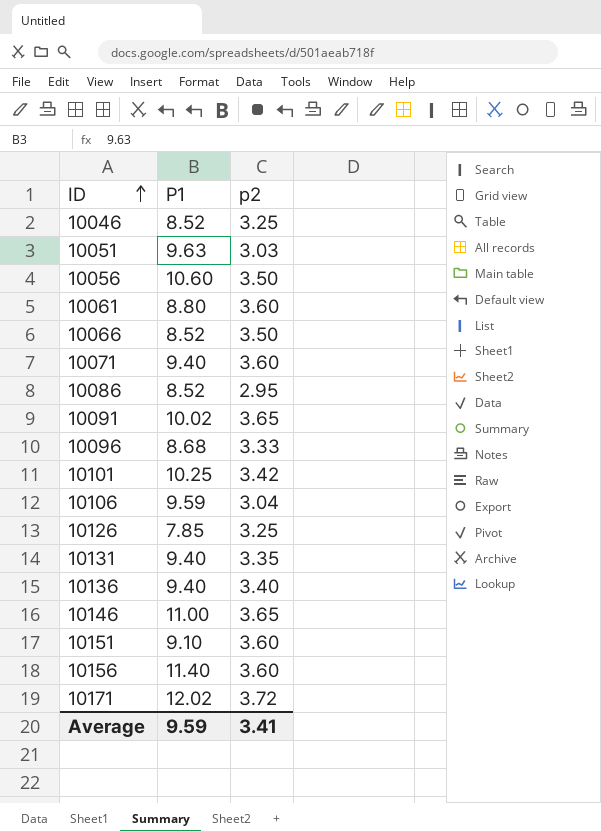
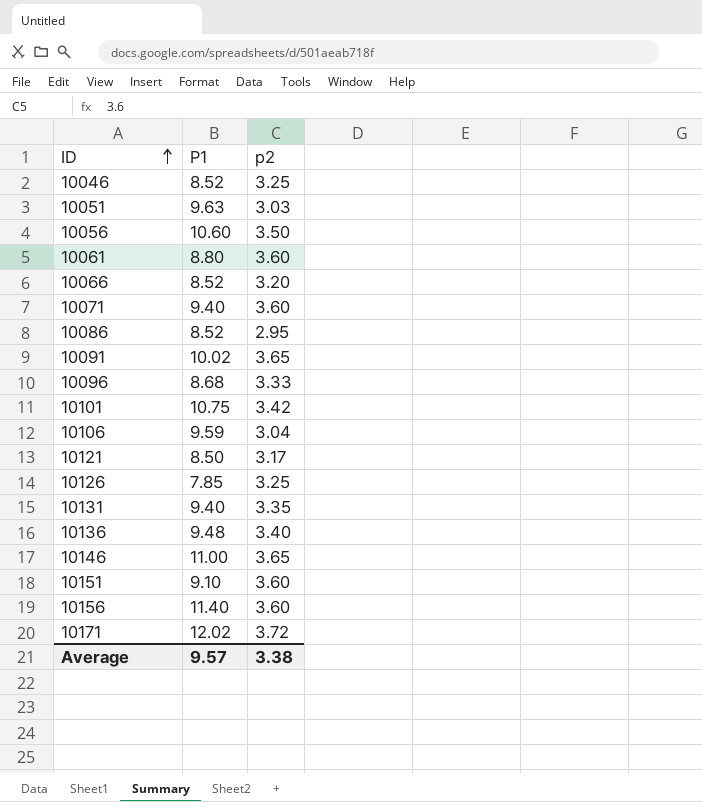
10066 | p2: 3.50 -> 3.20
10101 | P1: 10.25 -> 10.75
row 10121: none -> 8.50 | 3.17
10136 | P1: 9.40 -> 9.48
Average | P1: 9.59 -> 9.57
Average | p2: 3.41 -> 3.38

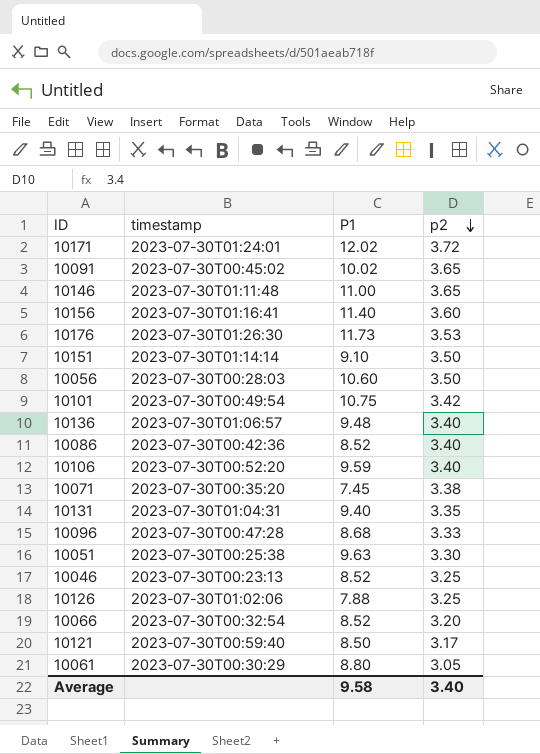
row order: ID ascending -> p2 descending
column timestamp | position: none -> 2
row 10176: none -> 2023-07-30T01:26:30 | 11.73 | 3.53
10151 | p2: 3.60 -> 3.50
10086 | p2: 2.95 -> 3.40
10106 | p2: 3.04 -> 3.40
10071 | P1: 9.40 -> 7.45
10071 | p2: 3.60 -> 3.38
10051 | p2: 3.03 -> 3.30
10126 | P1: 7.85 -> 7.88
10061 | p2: 3.60 -> 3.05
Average | P1: 9.57 -> 9.58
Average | p2: 3.38 -> 3.40

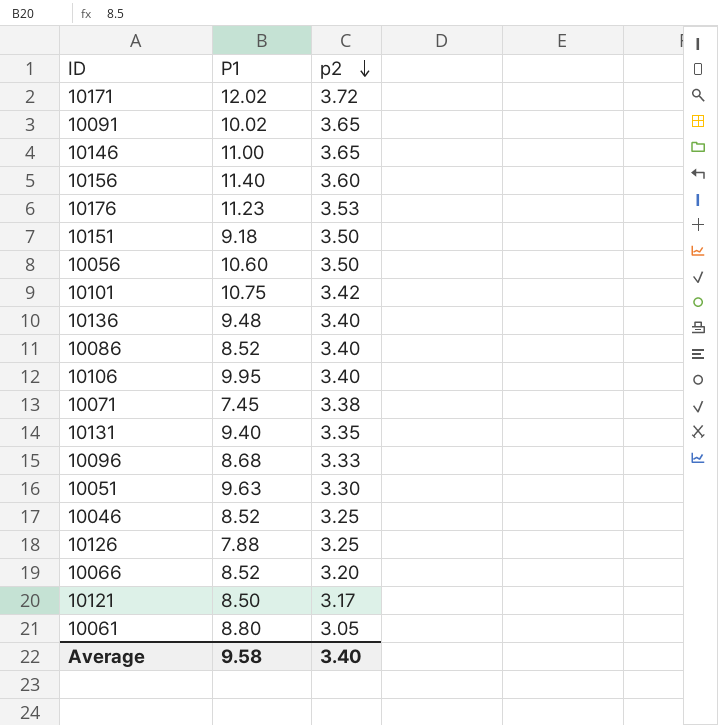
column timestamp | position: 2 -> none
10176 | P1: 11.73 -> 11.23
10151 | P1: 9.10 -> 9.18
10106 | P1: 9.59 -> 9.95

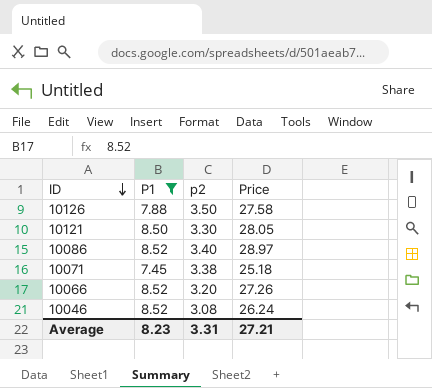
filter: none -> P1 <= 8.52
row order: p2 descending -> ID descending
column Price | formula: none -> [P1] * [p2]
10126 | p2: 3.25 -> 3.50
10121 | p2: 3.17 -> 3.30
10046 | p2: 3.25 -> 3.08
Average | P1: 9.58 -> 8.23
Average | p2: 3.40 -> 3.31

